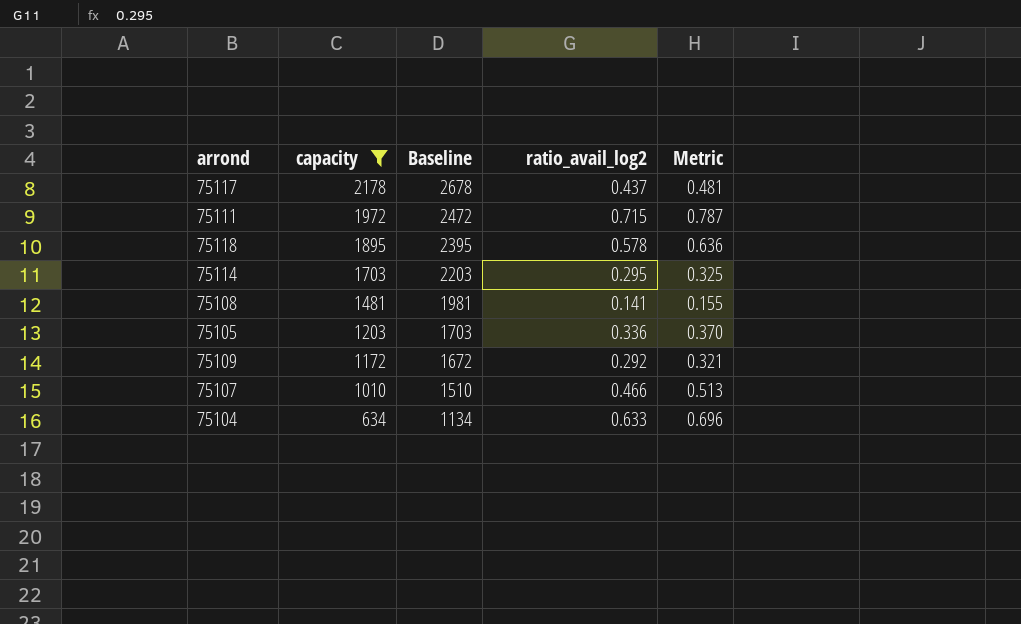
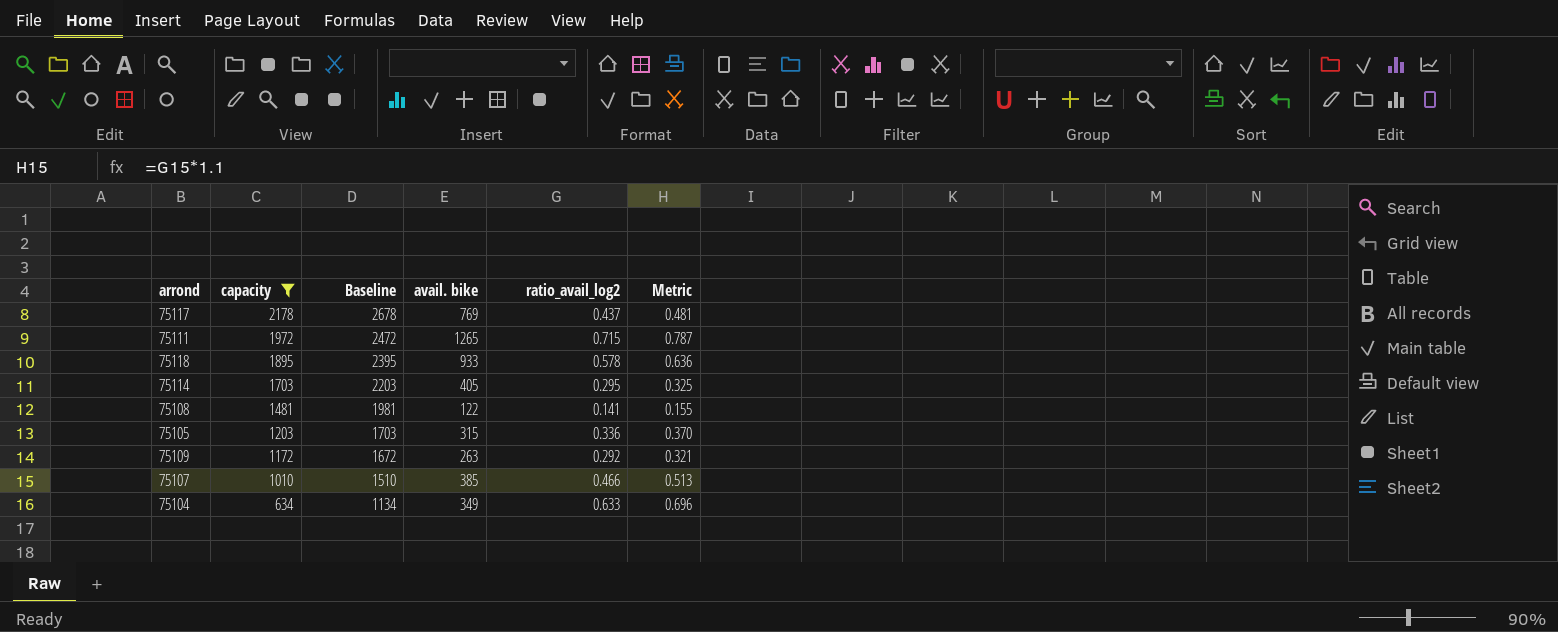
column avail. bike | position: none -> 4

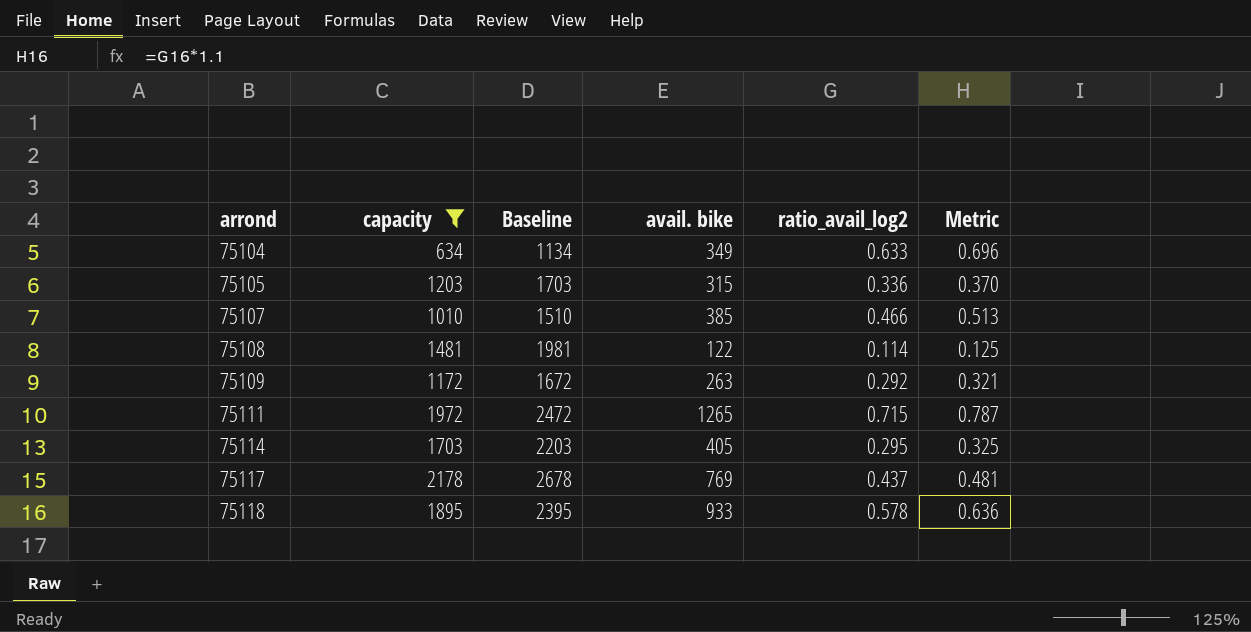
row order: capacity descending -> arrond ascending
75108 | ratio_avail_log2: 0.141 -> 0.114
75108 | Metric: 0.155 -> 0.125

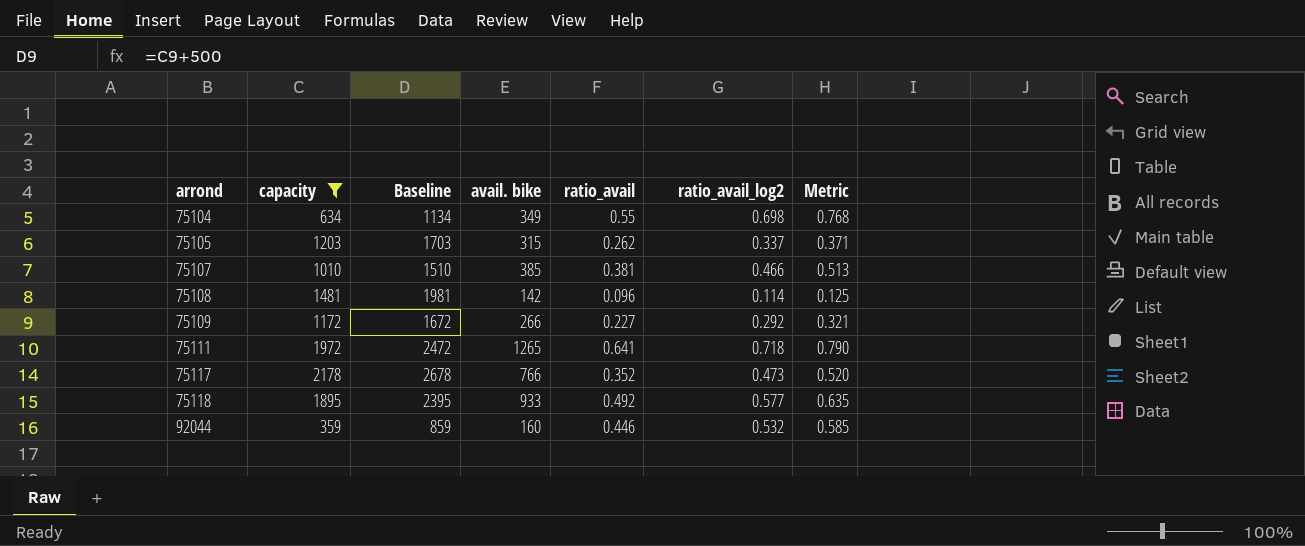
column ratio_avail | formula: none -> [avail. bike] / [capacity]
row 75114: 1703 | 2203 | 405 | 0.295 | 0.325 -> none
75104 | ratio_avail_log2: 0.633 -> 0.698
75104 | Metric: 0.696 -> 0.768
75105 | ratio_avail_log2: 0.336 -> 0.337
75105 | Metric: 0.370 -> 0.371
75108 | avail. bike: 122 -> 142
75109 | avail. bike: 263 -> 266
75111 | ratio_avail_log2: 0.715 -> 0.718
75111 | Metric: 0.787 -> 0.790
75117 | avail. bike: 769 -> 766
75117 | ratio_avail_log2: 0.437 -> 0.473
75117 | Metric: 0.481 -> 0.520
75118 | ratio_avail_log2: 0.578 -> 0.577
75118 | Metric: 0.636 -> 0.635
row 92044: none -> 359 | 859 | 160 | 0.446 | 0.532 | 0.585

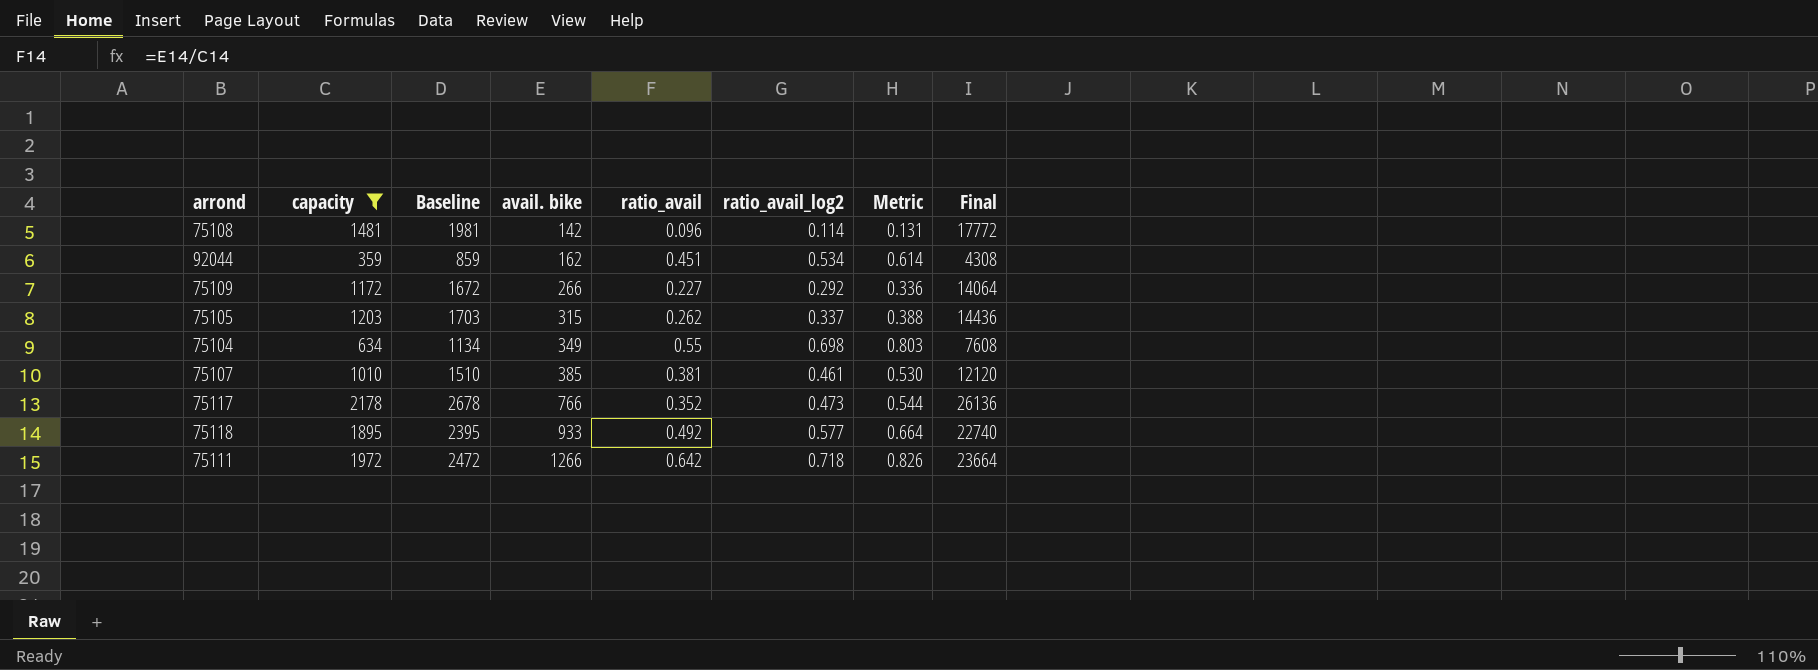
row order: arrond ascending -> avail. bike ascending
column Metric | formula: [ratio_avail_log2] * 1.1 -> [ratio_avail_log2] * 1.15
column Final | formula: none -> [capacity] * 12
92044 | avail. bike: 160 -> 162
92044 | ratio_avail: 0.446 -> 0.451
92044 | ratio_avail_log2: 0.532 -> 0.534
75107 | ratio_avail_log2: 0.466 -> 0.461
75111 | avail. bike: 1265 -> 1266
75111 | ratio_avail: 0.641 -> 0.642

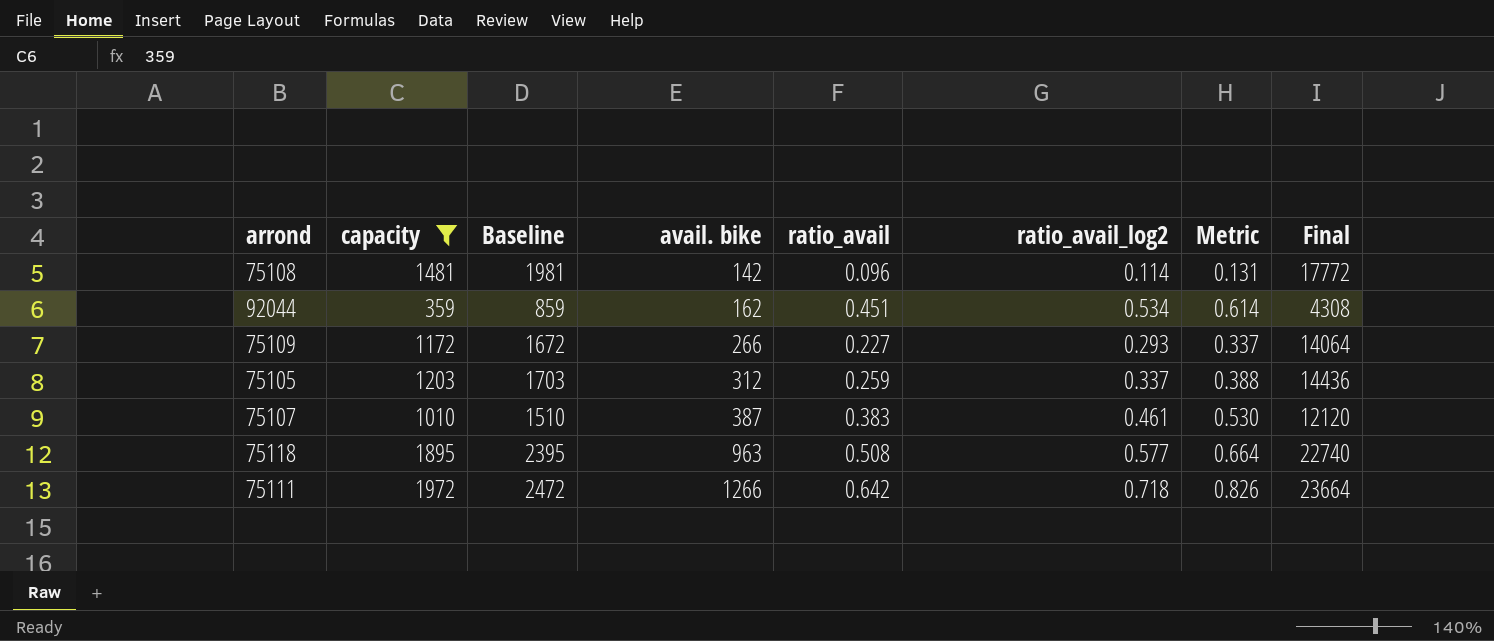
row 75104: 634 | 1134 | 349 | 0.55 | 0.698 | 0.803 | 7608 -> none
row 75117: 2178 | 2678 | 766 | 0.352 | 0.473 | 0.544 | 26136 -> none
75109 | ratio_avail_log2: 0.292 -> 0.293
75109 | Metric: 0.336 -> 0.337
75105 | avail. bike: 315 -> 312
75105 | ratio_avail: 0.262 -> 0.259
75107 | avail. bike: 385 -> 387
75107 | ratio_avail: 0.381 -> 0.383
75118 | avail. bike: 933 -> 963
75118 | ratio_avail: 0.492 -> 0.508

